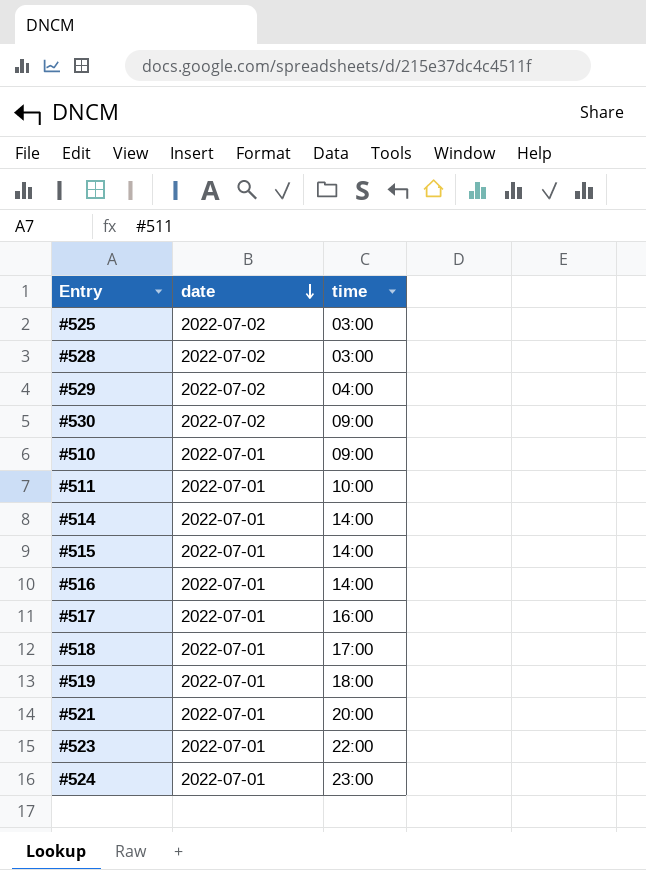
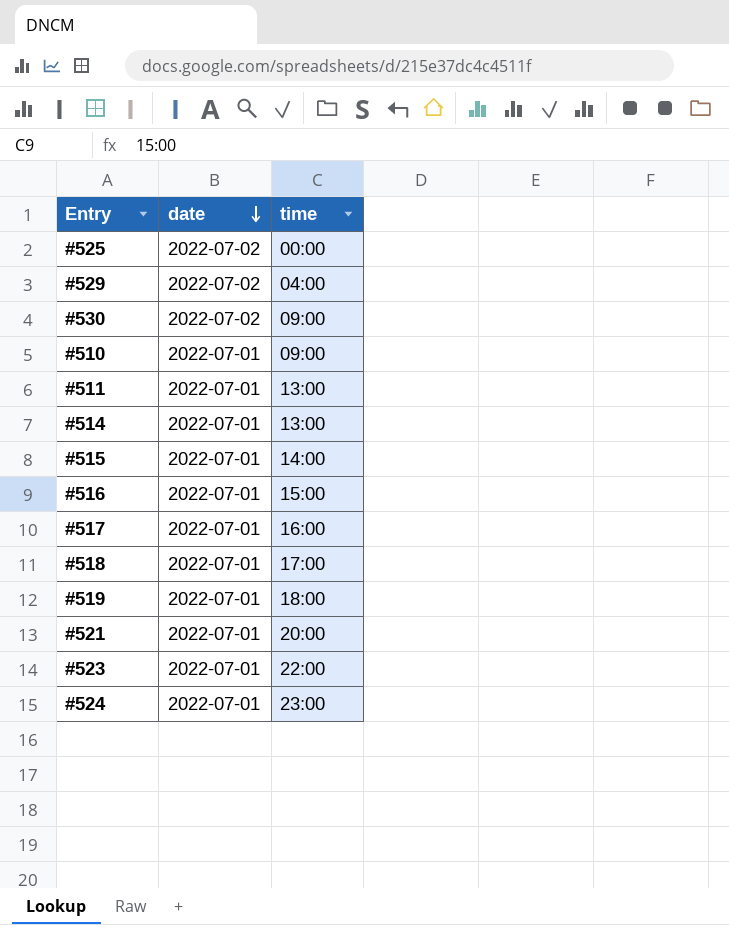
row #528: 2022-07-02 | 03:00 -> none
#525 | time: 03:00 -> 00:00
#511 | time: 10:00 -> 13:00
#514 | time: 14:00 -> 13:00
#516 | time: 14:00 -> 15:00

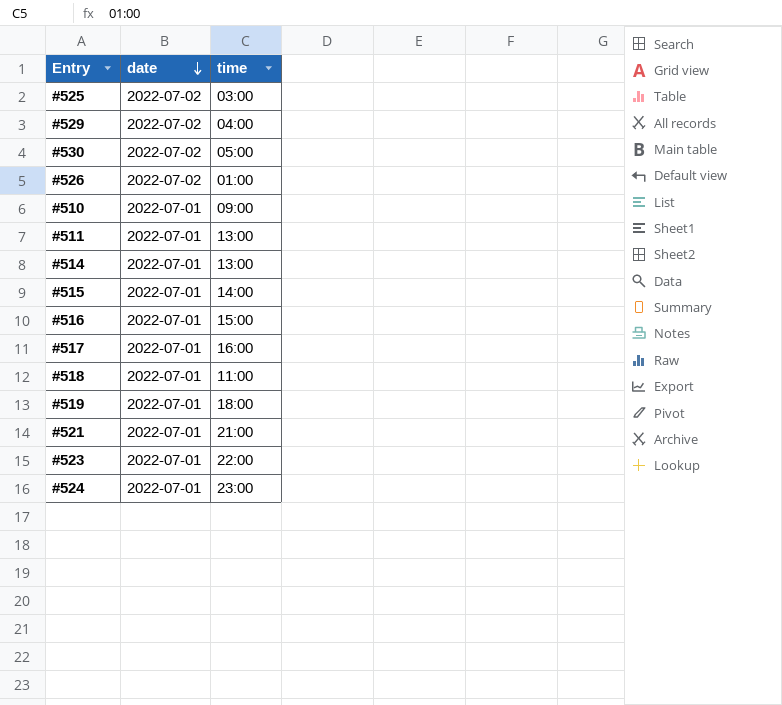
#525 | time: 00:00 -> 03:00
#530 | time: 09:00 -> 05:00
row #526: none -> 2022-07-02 | 01:00
#518 | time: 17:00 -> 11:00
#521 | time: 20:00 -> 21:00

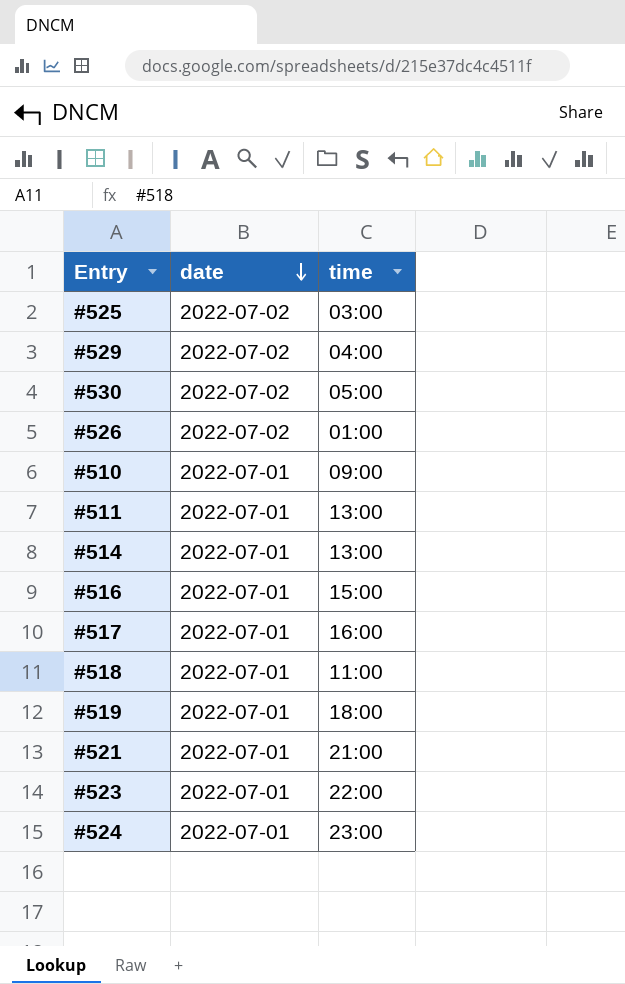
row #515: 2022-07-01 | 14:00 -> none

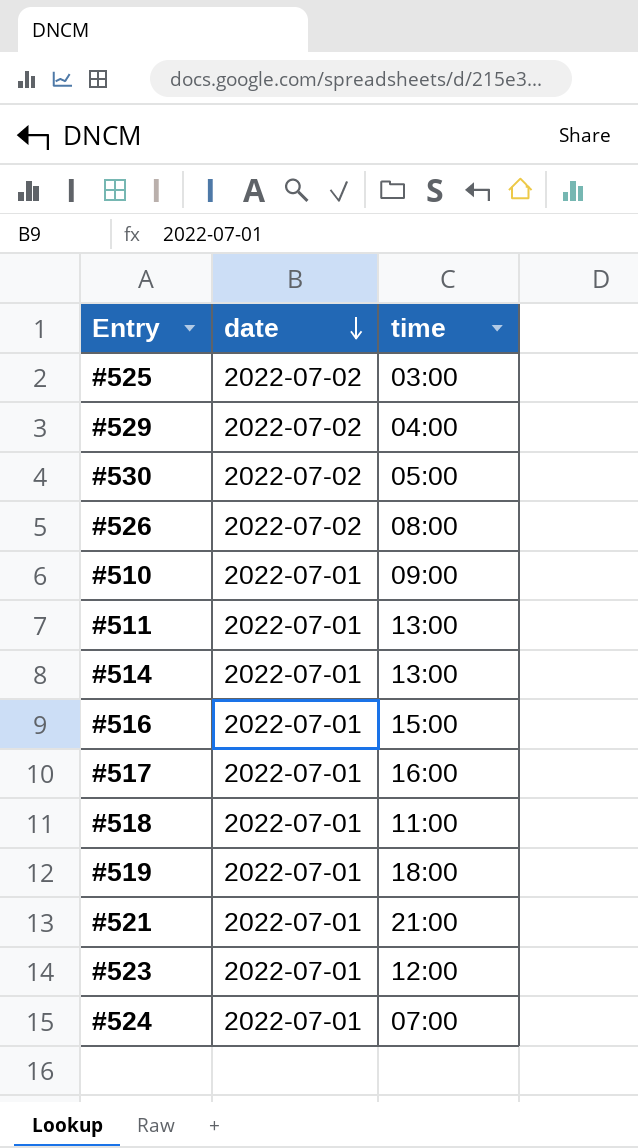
#526 | time: 01:00 -> 08:00
#523 | time: 22:00 -> 12:00
#524 | time: 23:00 -> 07:00

